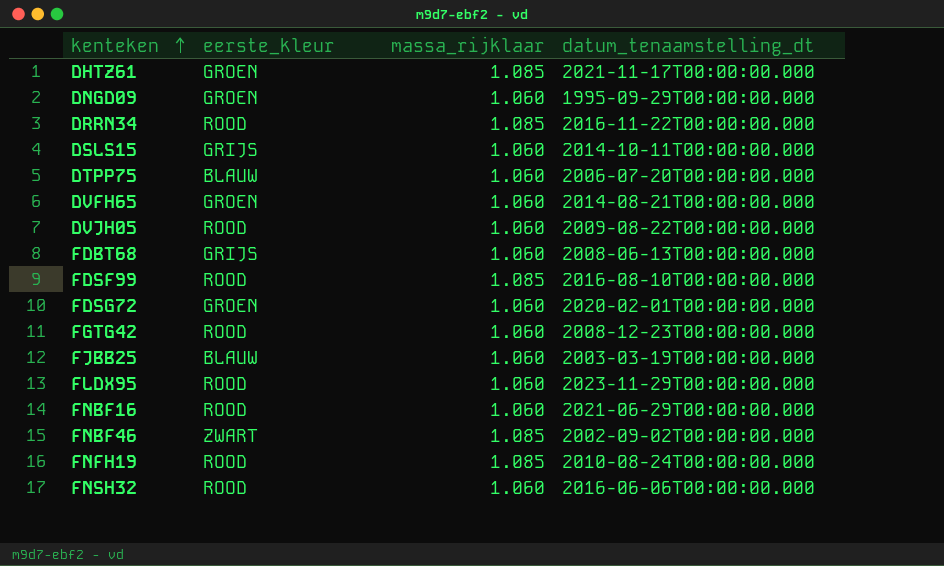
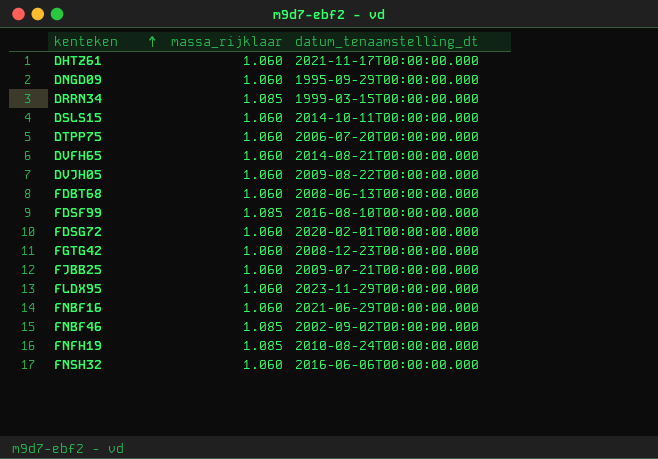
column eerste_kleur | position: 2 -> none
DHTZ61 | massa_rijklaar: 1.085 -> 1.060
DRRN34 | datum_tenaamstelling_dt: 2016-11-22T00:00:00.000 -> 1999-03-15T00:00:00.000
FJBB25 | datum_tenaamstelling_dt: 2003-03-19T00:00:00.000 -> 2009-07-21T00:00:00.000

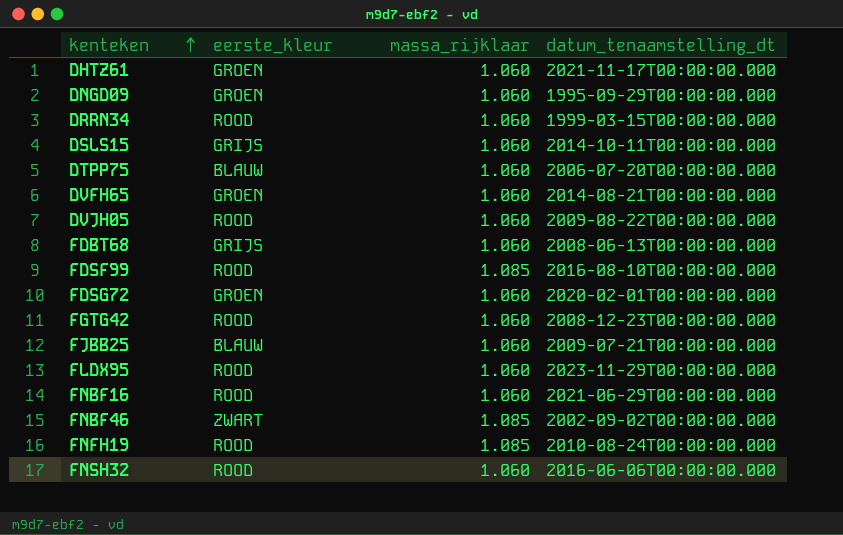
column eerste_kleur | position: none -> 2
DRRN34 | massa_rijklaar: 1.085 -> 1.060

